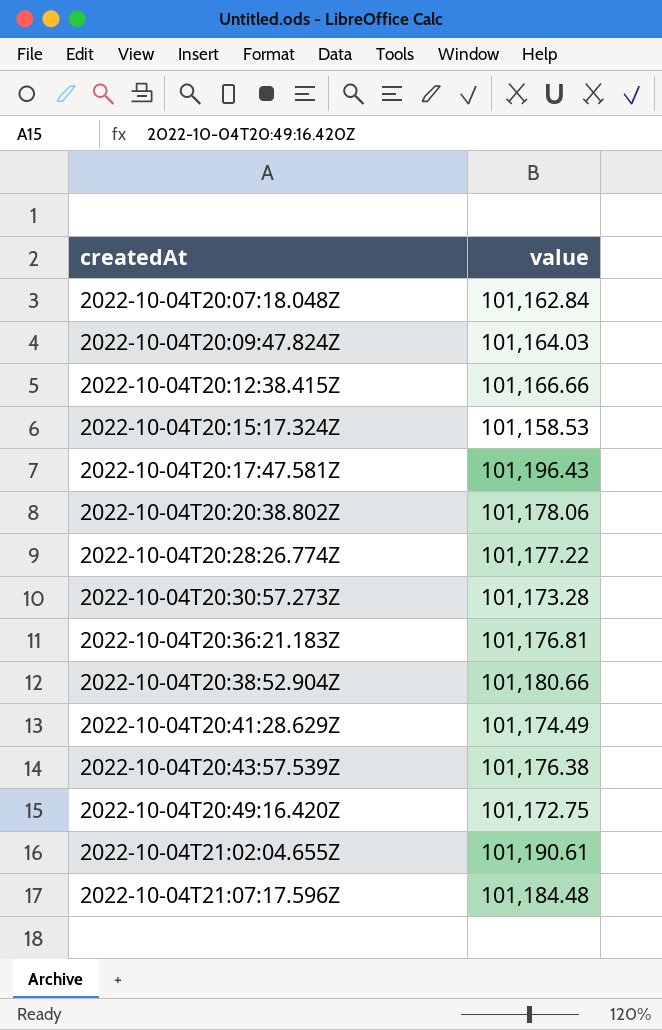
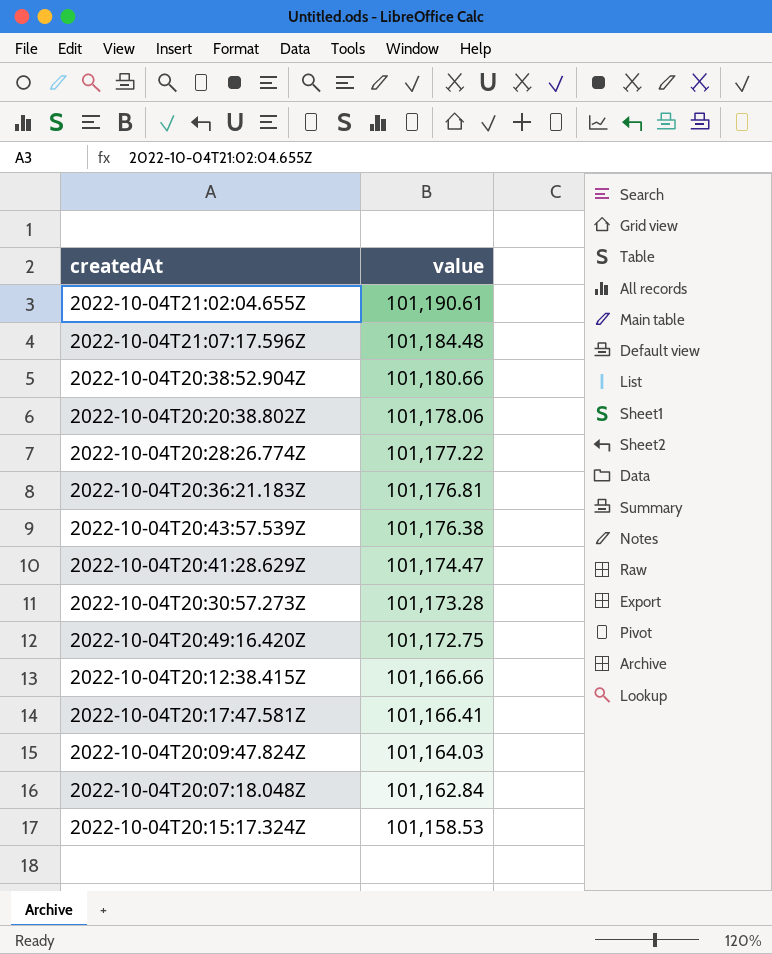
row order: createdAt ascending -> value descending
2022-10-04T20:41:28.629Z | value: 101,174.49 -> 101,174.47
2022-10-04T20:17:47.581Z | value: 101,196.43 -> 101,166.41

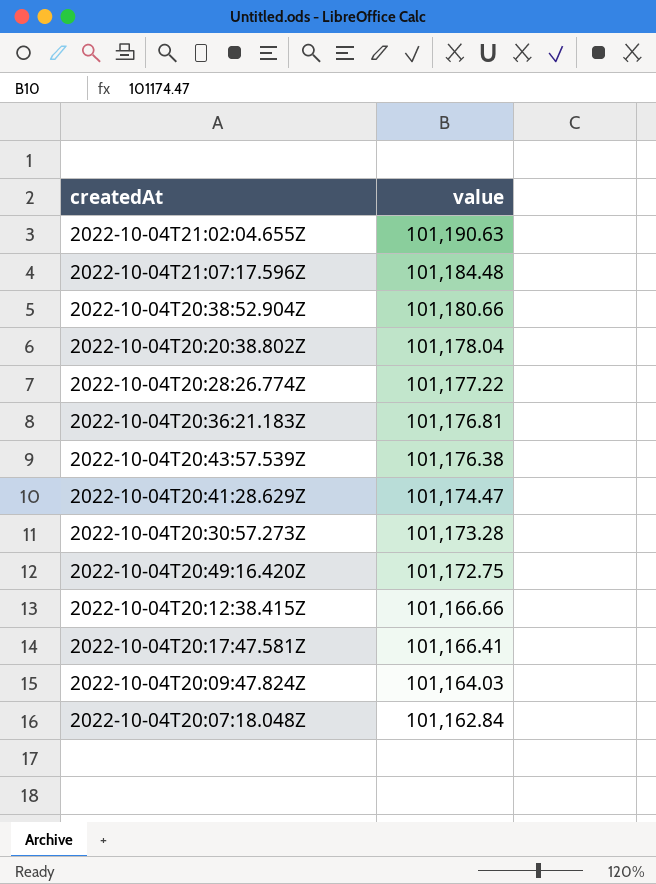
row 2022-10-04T20:15:17.324Z: 101,158.53 -> none
2022-10-04T21:02:04.655Z | value: 101,190.61 -> 101,190.63
2022-10-04T20:20:38.802Z | value: 101,178.06 -> 101,178.04

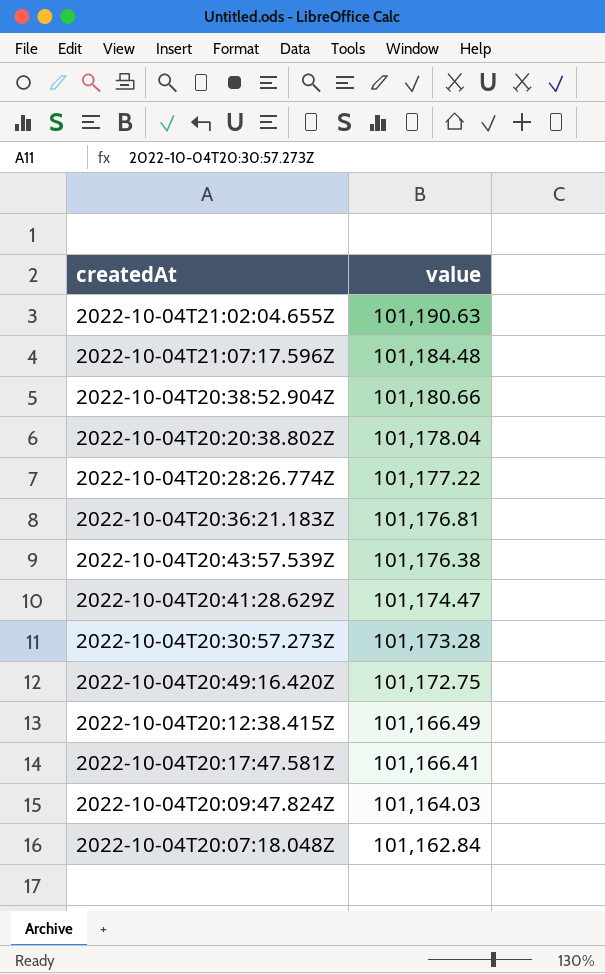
2022-10-04T20:12:38.415Z | value: 101,166.66 -> 101,166.49

